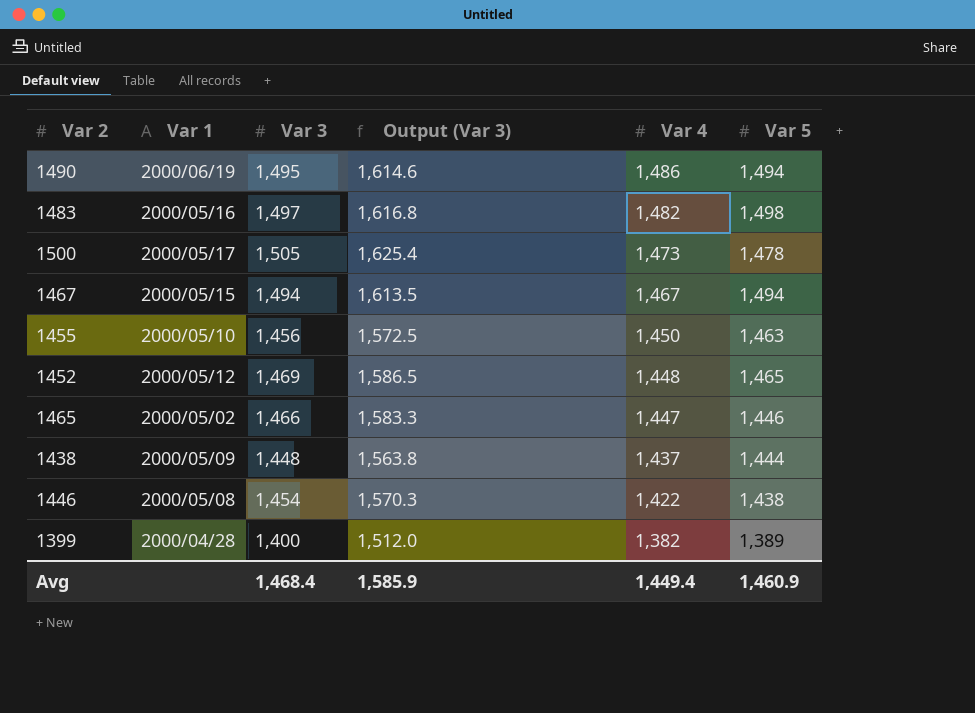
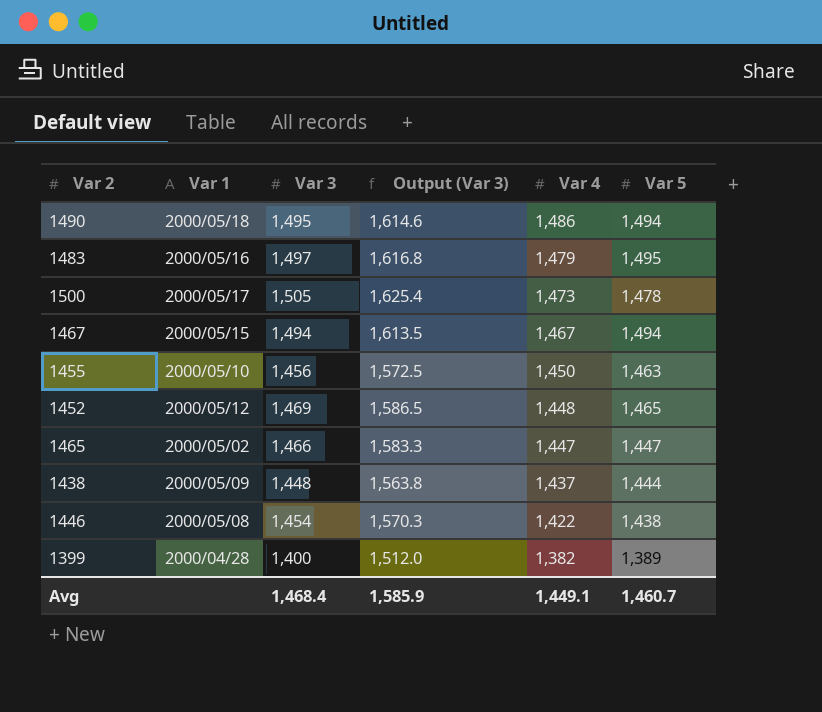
1490 | Var 1: 2000/06/19 -> 2000/05/18
1483 | Var 4: 1,482 -> 1,479
1483 | Var 5: 1,498 -> 1,495
1465 | Var 5: 1,446 -> 1,447
Avg | Var 4: 1,449.4 -> 1,449.1
Avg | Var 5: 1,460.9 -> 1,460.7

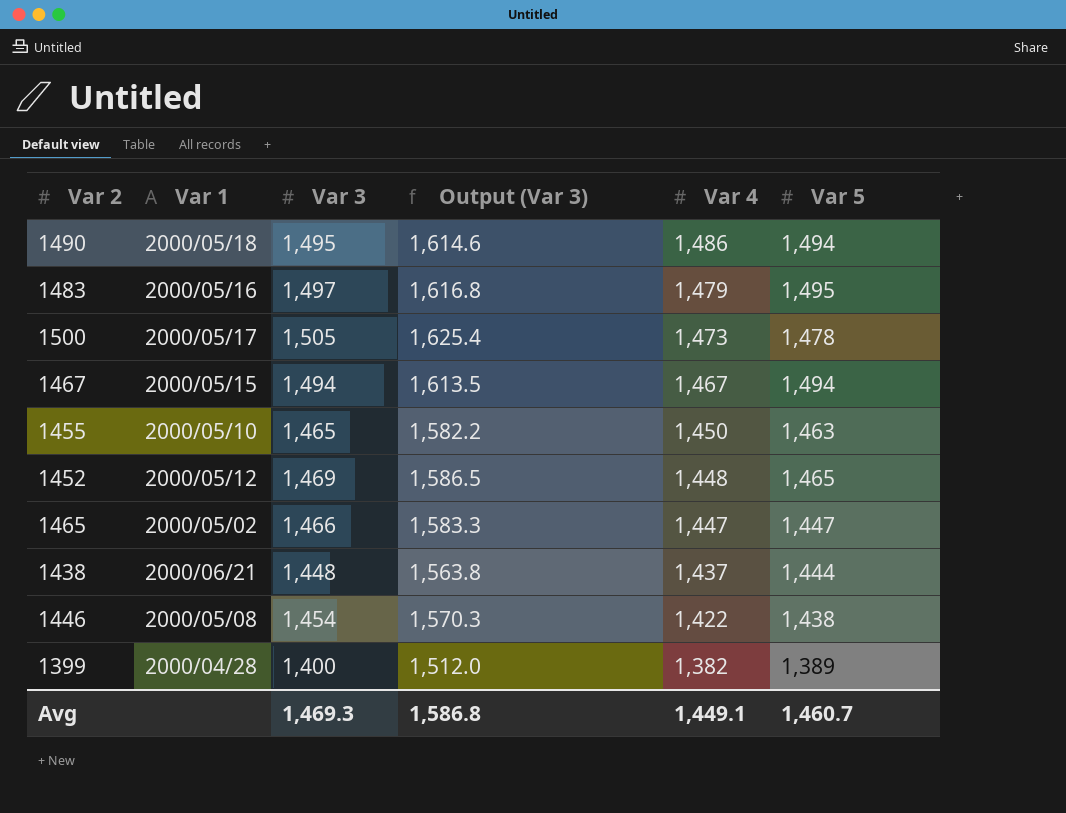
1455 | Var 3: 1,456 -> 1,465
1455 | Output (Var 3): 1,572.5 -> 1,582.2
1438 | Var 1: 2000/05/09 -> 2000/06/21
Avg | Var 3: 1,468.4 -> 1,469.3
Avg | Output (Var 3): 1,585.9 -> 1,586.8

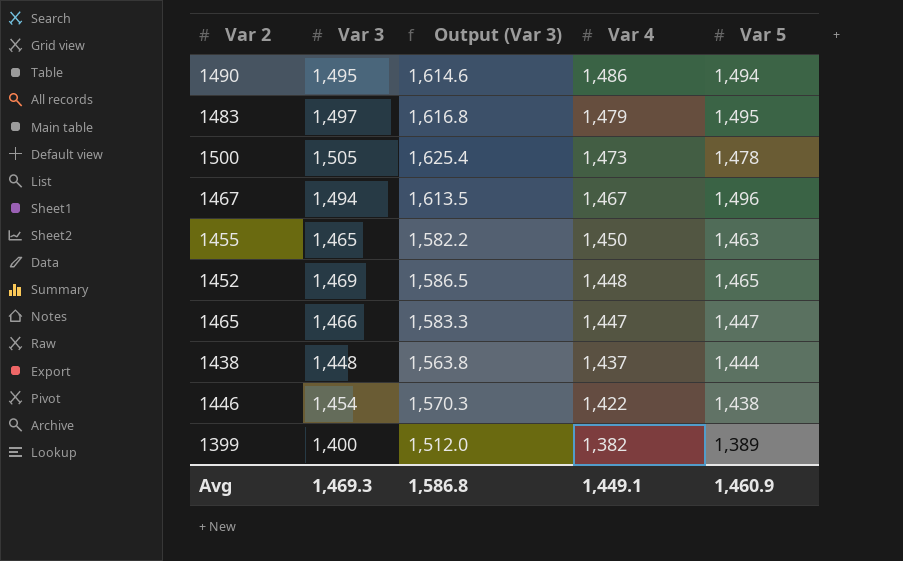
column Var 1 | position: 2 -> none
1467 | Var 5: 1,494 -> 1,496
Avg | Var 5: 1,460.7 -> 1,460.9

